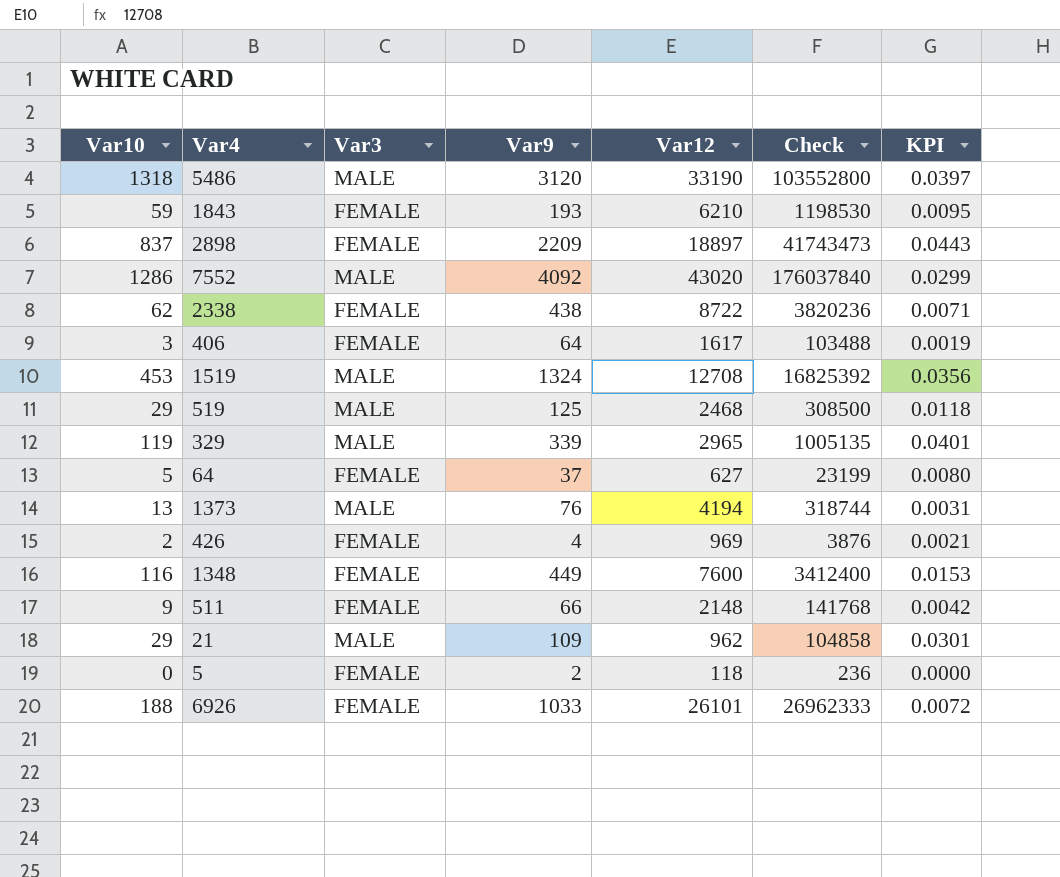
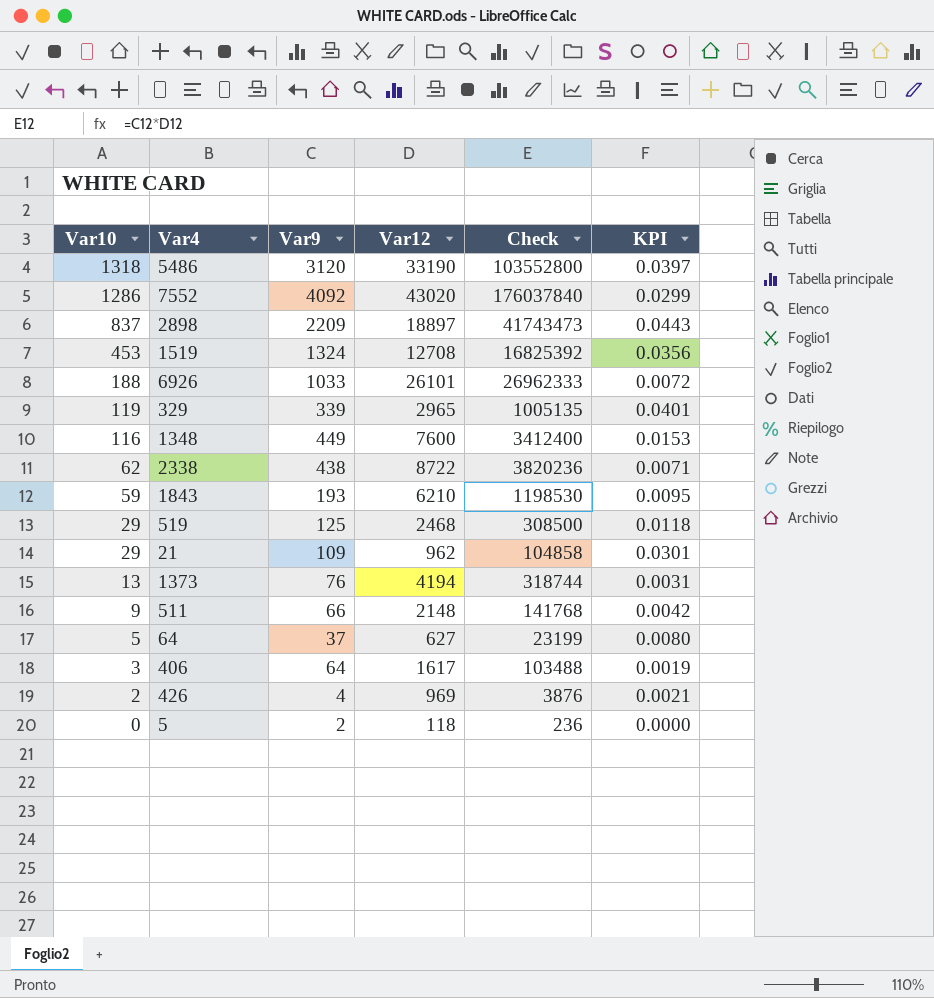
row order: none -> Var10 descending
column Var3 | position: 3 -> none

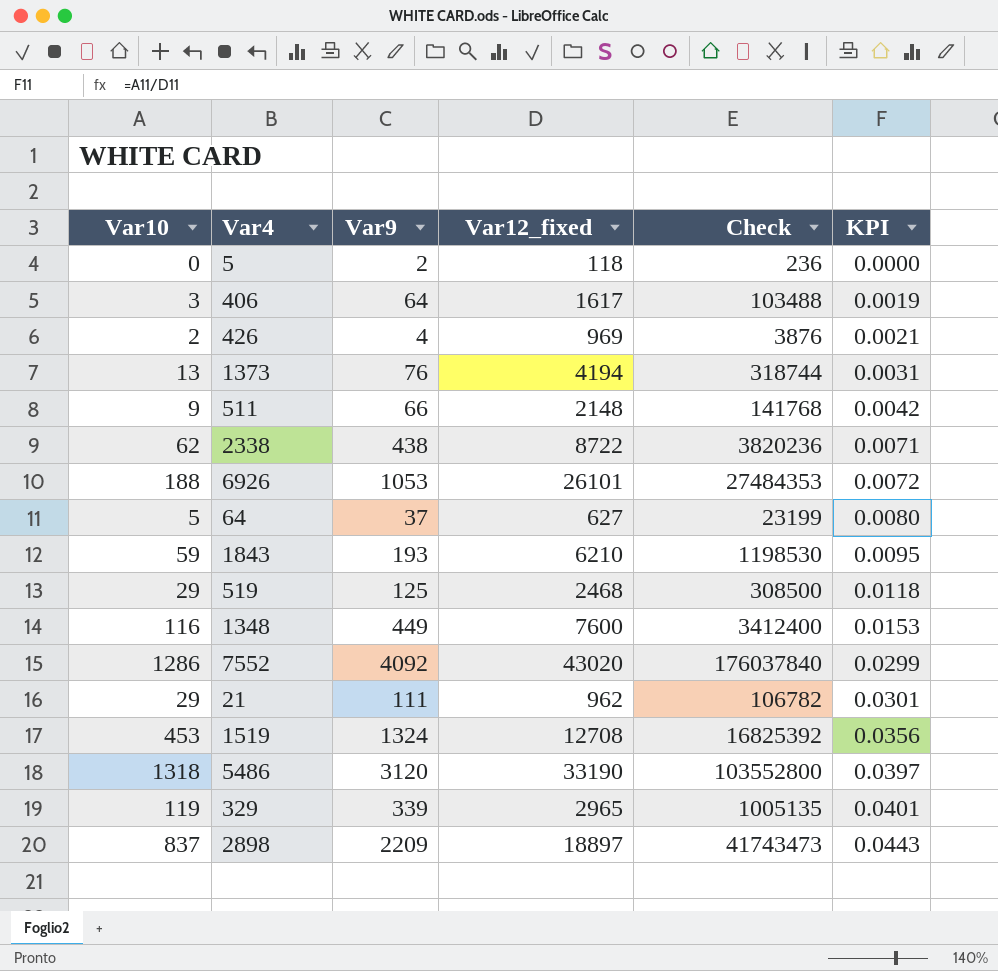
row order: Var10 descending -> KPI ascending
column name: Var12 -> Var12_fixed
6926 | Var9: 1033 -> 1053
6926 | Check: 26962333 -> 27484353
21 | Var9: 109 -> 111
21 | Check: 104858 -> 106782

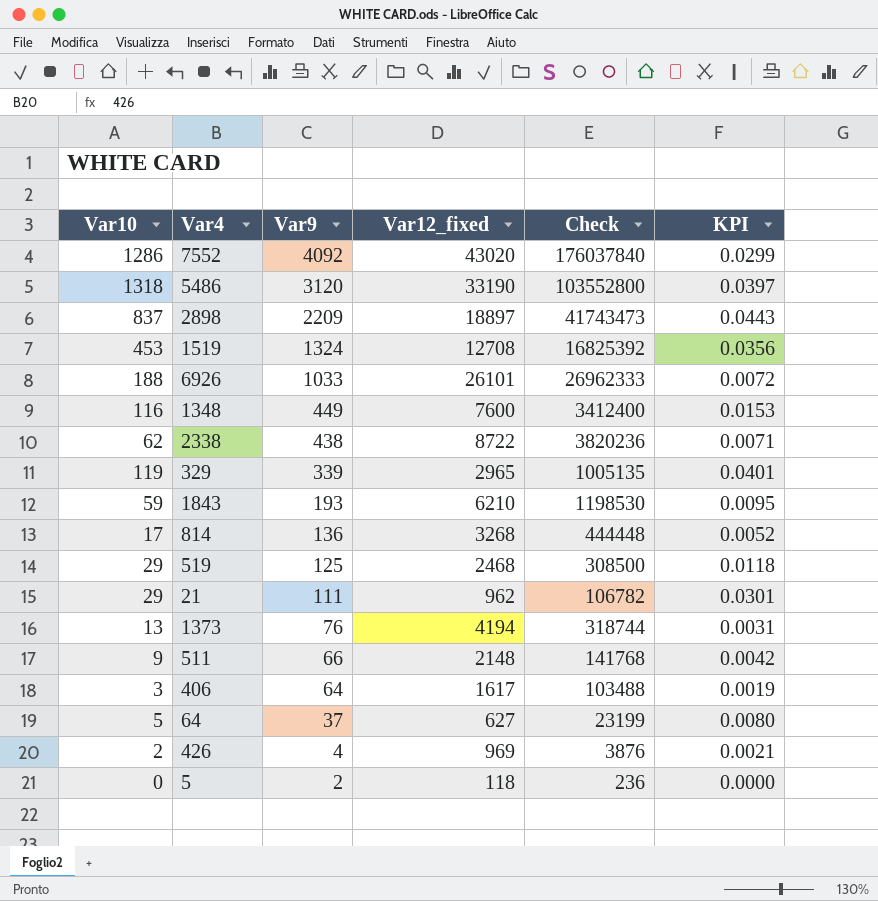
row order: KPI ascending -> Var9 descending
6926 | Var9: 1053 -> 1033
6926 | Check: 27484353 -> 26962333
row 814: none -> 17 | 136 | 3268 | 444448 | 0.0052

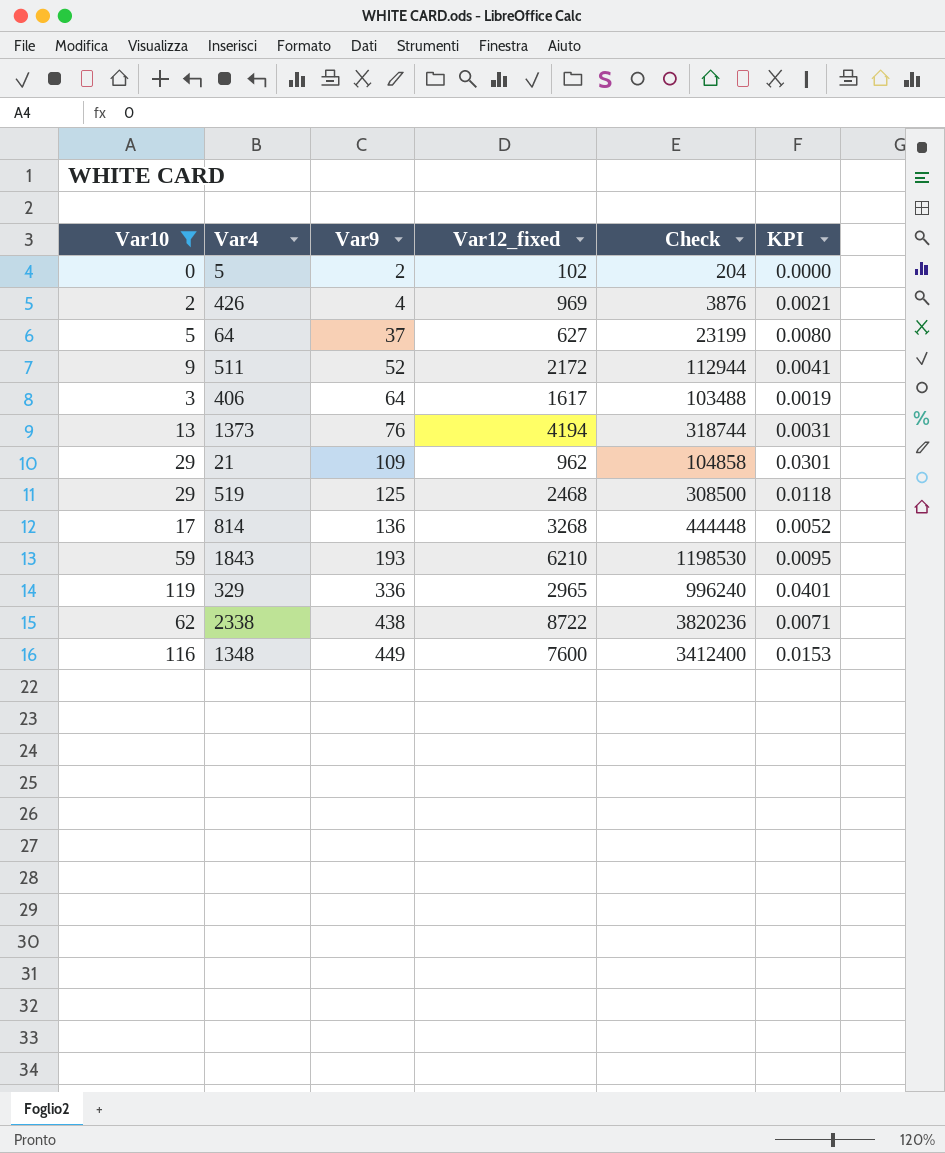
filter: none -> Var10 <= 119
row order: Var9 descending -> Var9 ascending
5 | Var12_fixed: 118 -> 102
5 | Check: 236 -> 204
511 | Var9: 66 -> 52
511 | Var12_fixed: 2148 -> 2172
511 | Check: 141768 -> 112944
511 | KPI: 0.0042 -> 0.0041
21 | Var9: 111 -> 109
21 | Check: 106782 -> 104858
329 | Var9: 339 -> 336
329 | Check: 1005135 -> 996240

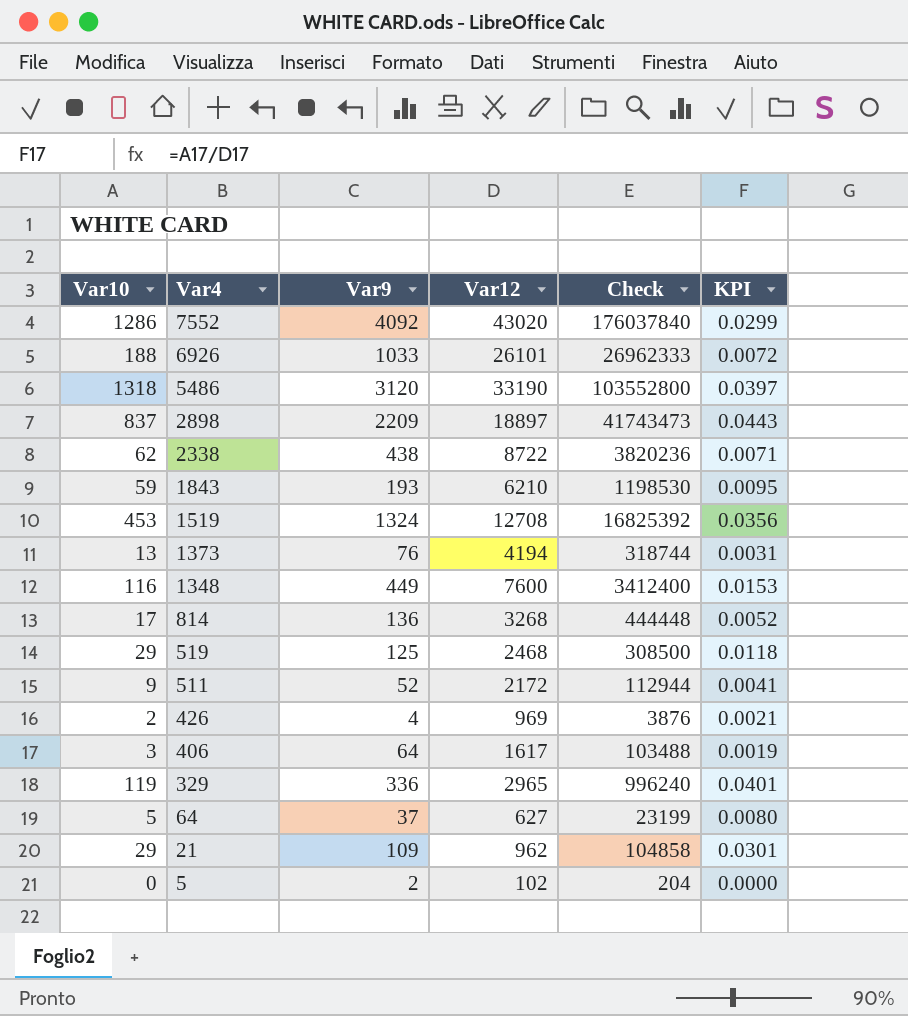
filter: Var10 <= 119 -> none
row order: Var9 ascending -> Var4 descending
column name: Var12_fixed -> Var12

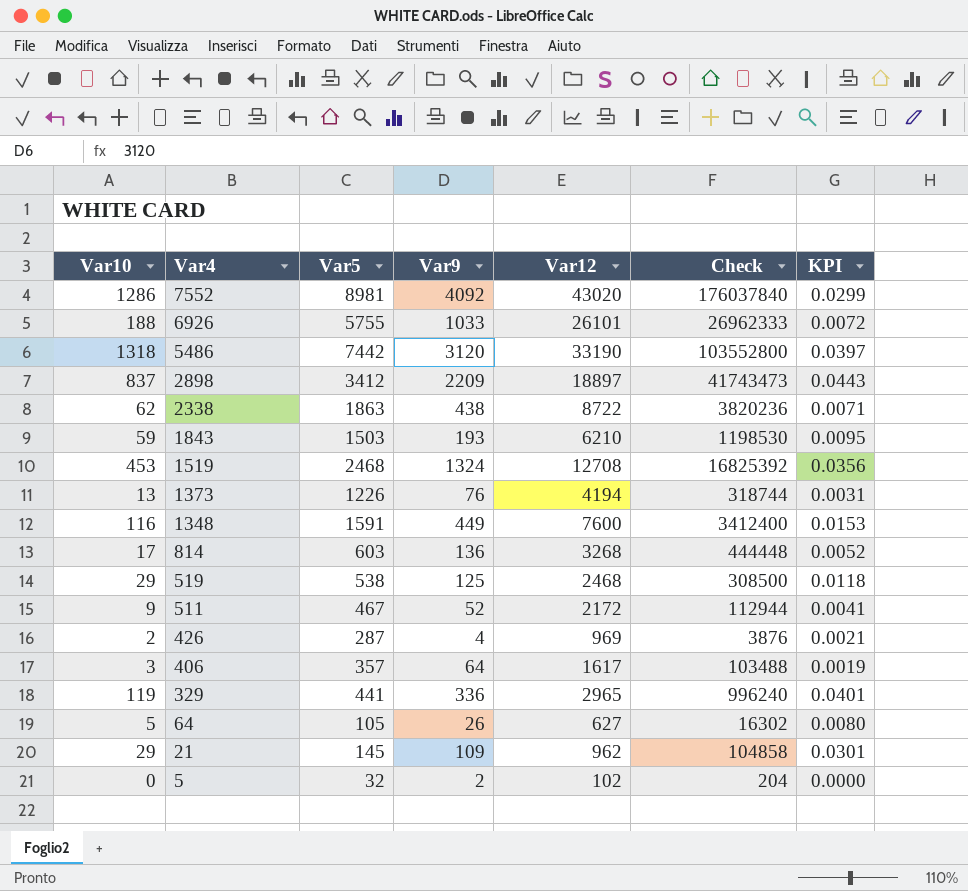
column Var5 | position: none -> 3
64 | Var9: 37 -> 26
64 | Check: 23199 -> 16302

